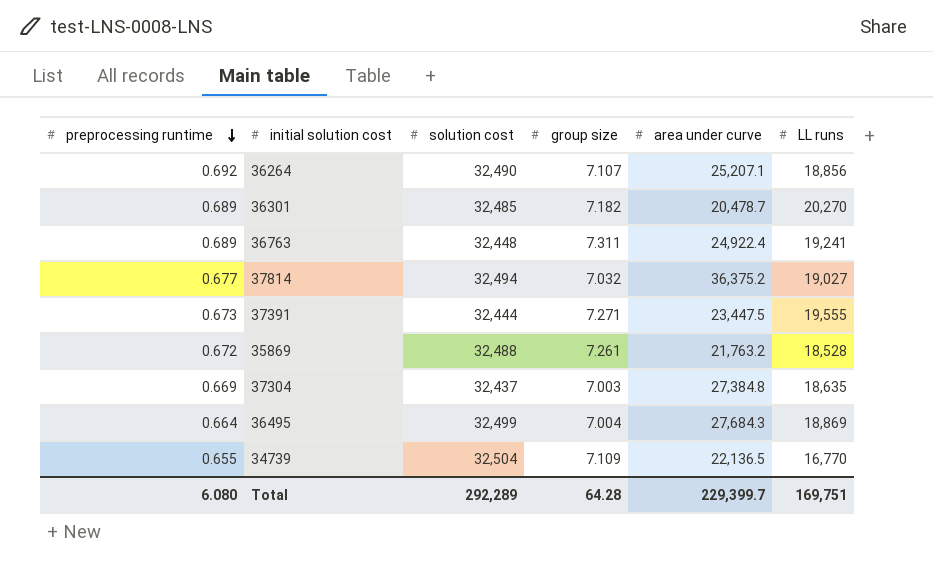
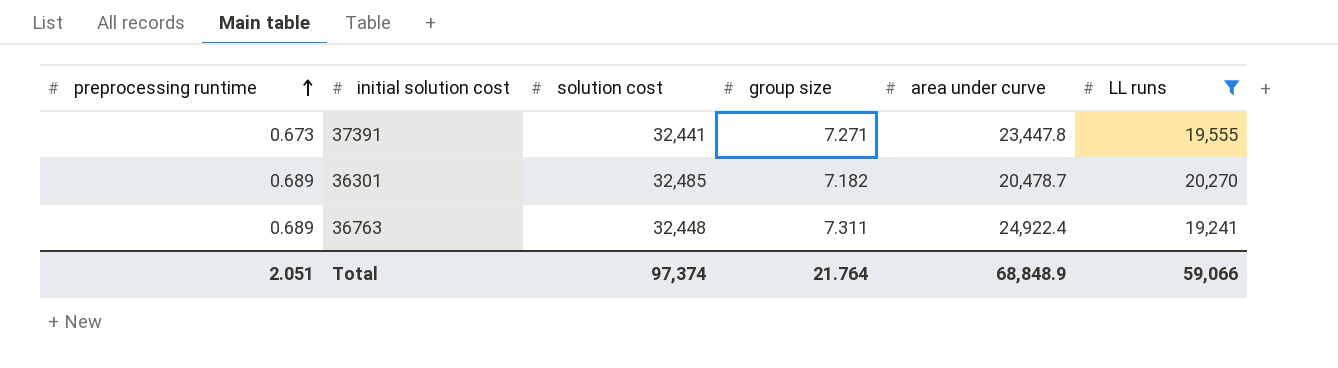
filter: none -> LL runs >= 19,241
row order: preprocessing runtime descending -> preprocessing runtime ascending
37391 | solution cost: 32,444 -> 32,441
37391 | area under curve: 23,447.5 -> 23,447.8
Total | preprocessing runtime: 6.080 -> 2.051
Total | solution cost: 292,289 -> 97,374
Total | group size: 64.28 -> 21.764
Total | area under curve: 229,399.7 -> 68,848.9
Total | LL runs: 169,751 -> 59,066

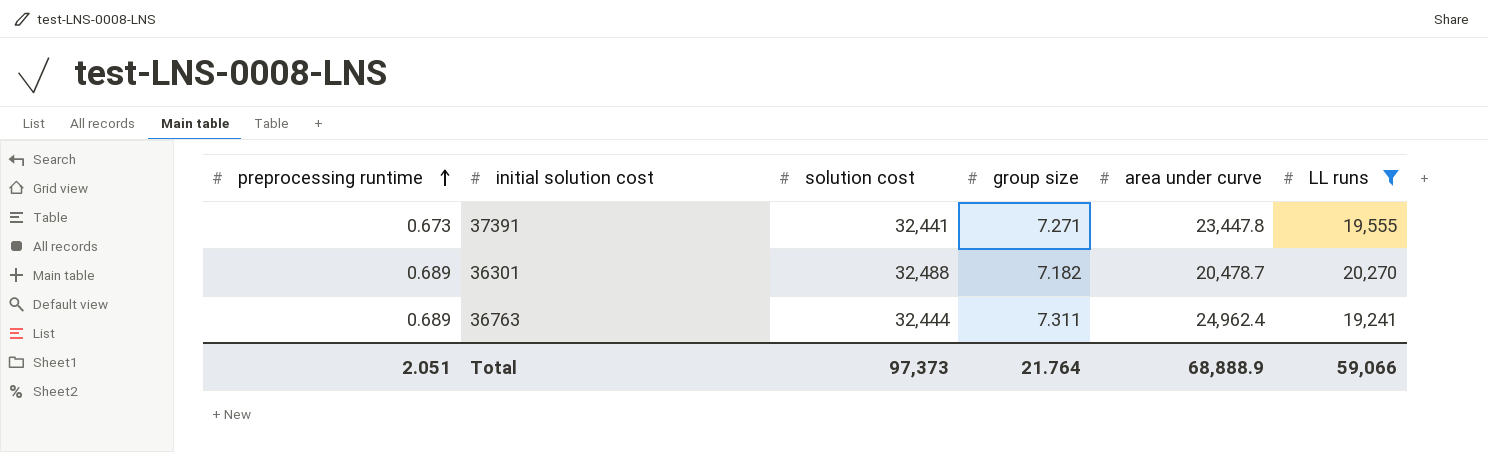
36301 | solution cost: 32,485 -> 32,488
36763 | solution cost: 32,448 -> 32,444
36763 | area under curve: 24,922.4 -> 24,962.4
Total | solution cost: 97,374 -> 97,373
Total | area under curve: 68,848.9 -> 68,888.9

